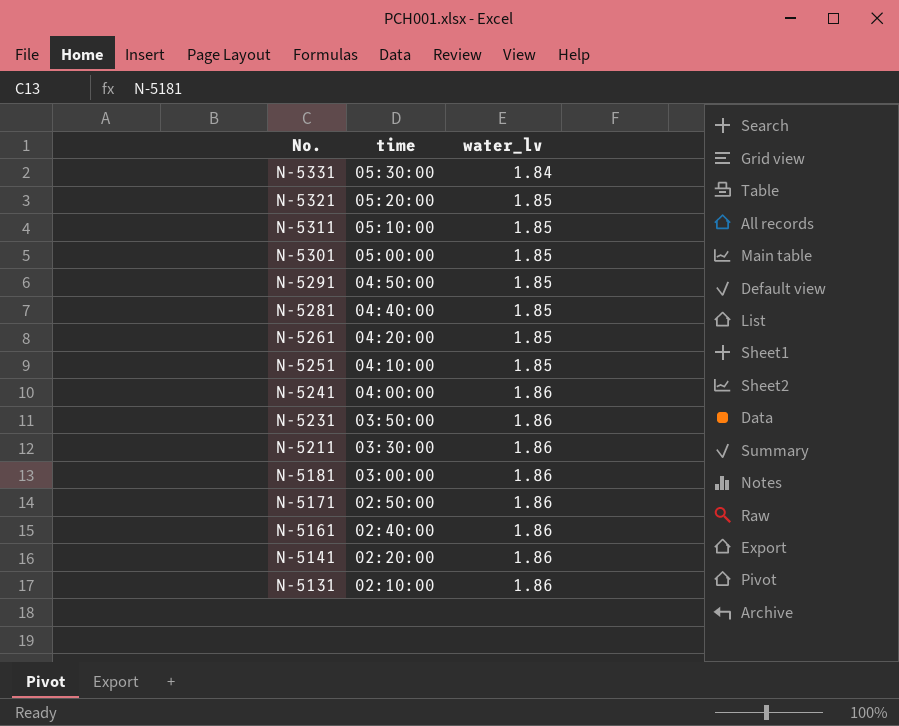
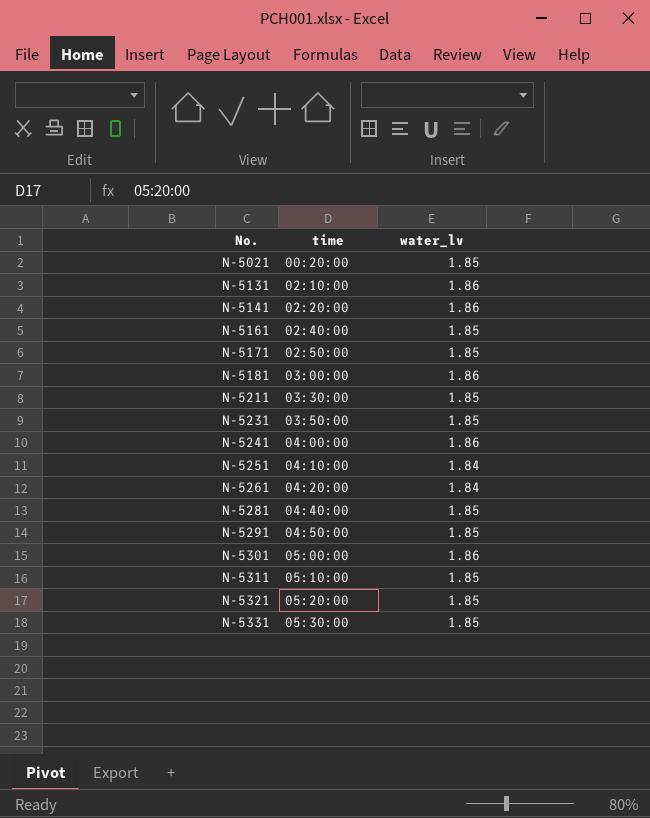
row order: No. descending -> No. ascending
row N-5021: none -> 00:20:00 | 1.85
N-5161 | water_lv: 1.86 -> 1.85
N-5171 | water_lv: 1.86 -> 1.85
N-5211 | water_lv: 1.86 -> 1.85
N-5231 | water_lv: 1.86 -> 1.85
N-5251 | water_lv: 1.85 -> 1.84
N-5261 | water_lv: 1.85 -> 1.84
N-5301 | water_lv: 1.85 -> 1.86
N-5331 | water_lv: 1.84 -> 1.85

